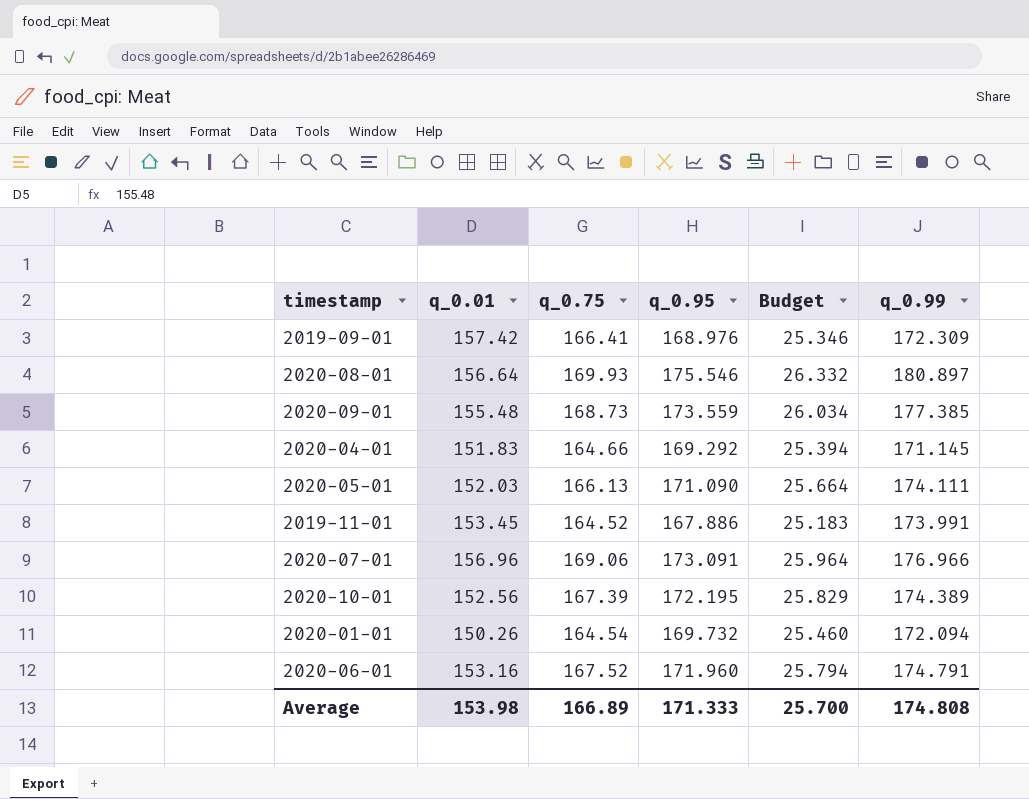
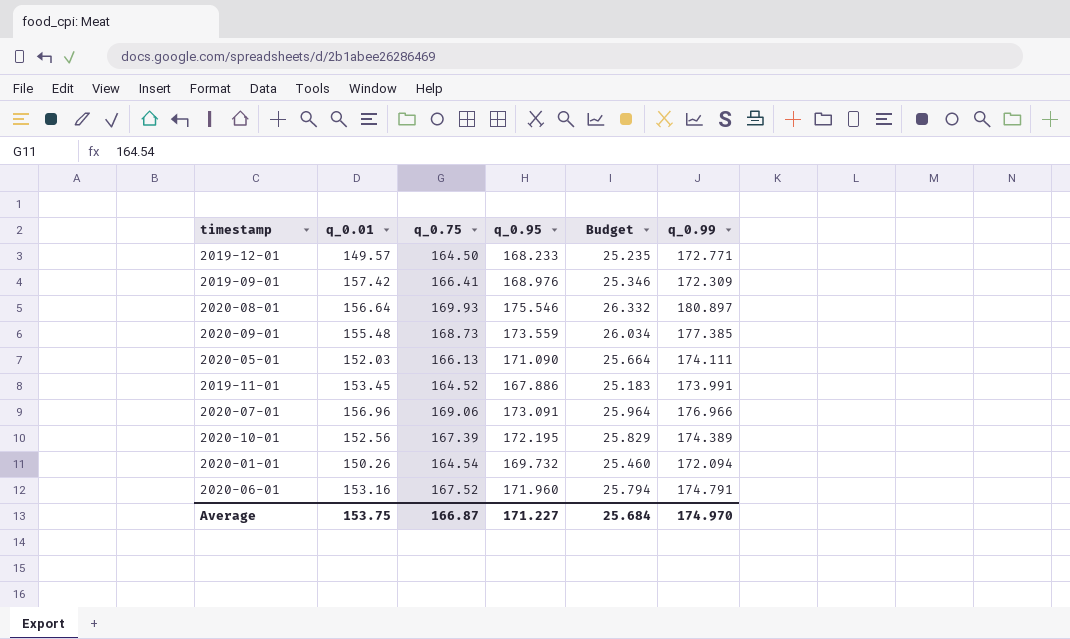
row 2020-04-01: 151.83 | 164.66 | 169.292 | 25.394 | 171.145 -> none
row 2019-12-01: none -> 149.57 | 164.50 | 168.233 | 25.235 | 172.771
Average | q_0.01: 153.98 -> 153.75
Average | q_0.75: 166.89 -> 166.87
Average | q_0.95: 171.333 -> 171.227
Average | Budget: 25.700 -> 25.684
Average | q_0.99: 174.808 -> 174.970

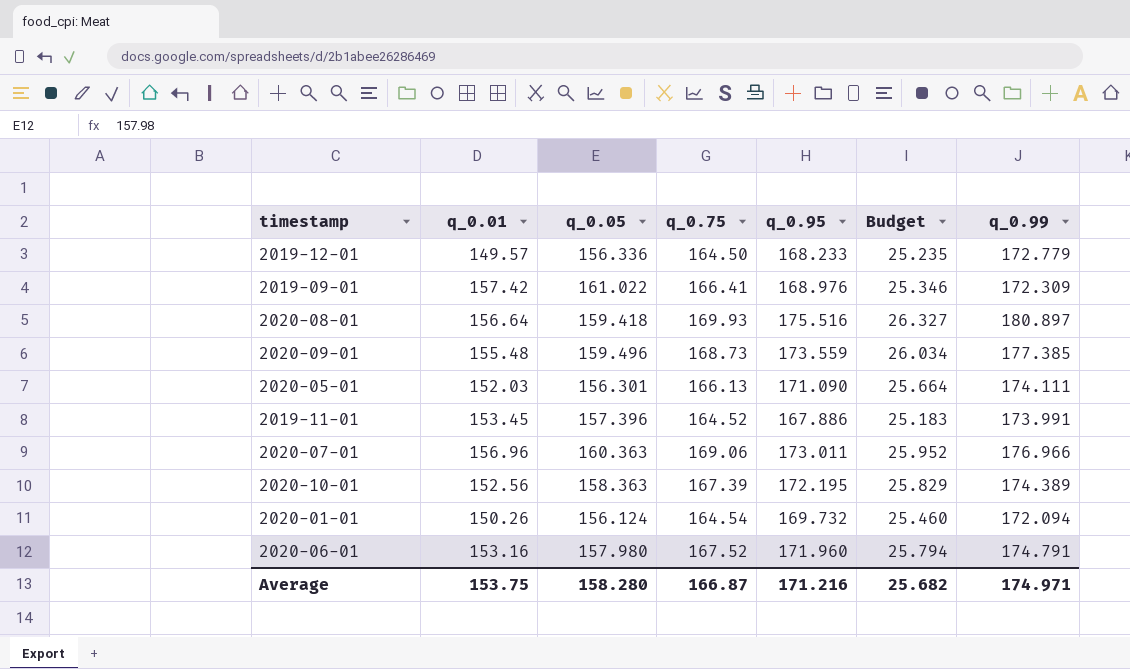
column q_0.05 | position: none -> 3
2019-12-01 | q_0.99: 172.771 -> 172.779
2020-08-01 | q_0.95: 175.546 -> 175.516
2020-08-01 | Budget: 26.332 -> 26.327
2020-07-01 | q_0.95: 173.091 -> 173.011
2020-07-01 | Budget: 25.964 -> 25.952
Average | q_0.95: 171.227 -> 171.216
Average | Budget: 25.684 -> 25.682
Average | q_0.99: 174.970 -> 174.971

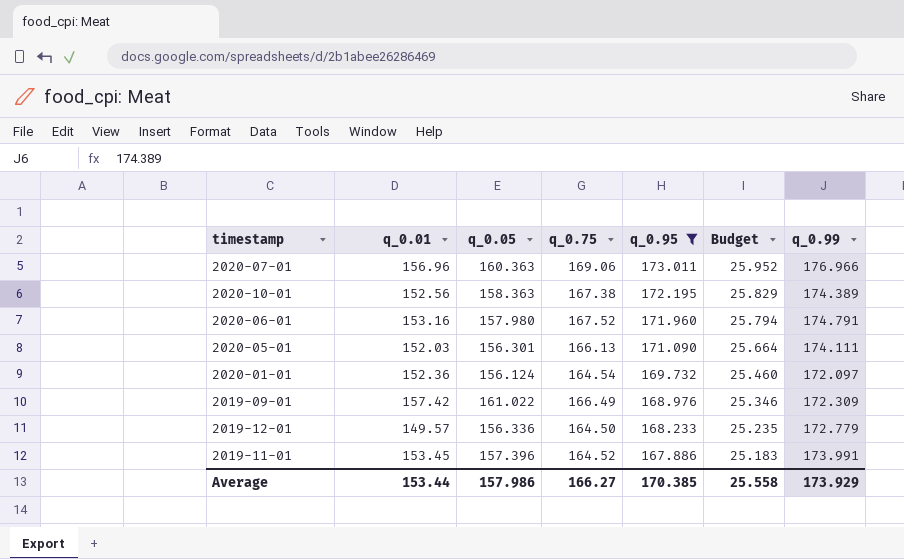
filter: none -> q_0.95 <= 173.011
row order: none -> q_0.95 descending
2020-10-01 | q_0.75: 167.39 -> 167.38
2020-01-01 | q_0.01: 150.26 -> 152.36
2020-01-01 | q_0.99: 172.094 -> 172.097
2019-09-01 | q_0.75: 166.41 -> 166.49
Average | q_0.01: 153.75 -> 153.44
Average | q_0.05: 158.280 -> 157.986
Average | q_0.75: 166.87 -> 166.27
Average | q_0.95: 171.216 -> 170.385
Average | Budget: 25.682 -> 25.558
Average | q_0.99: 174.971 -> 173.929

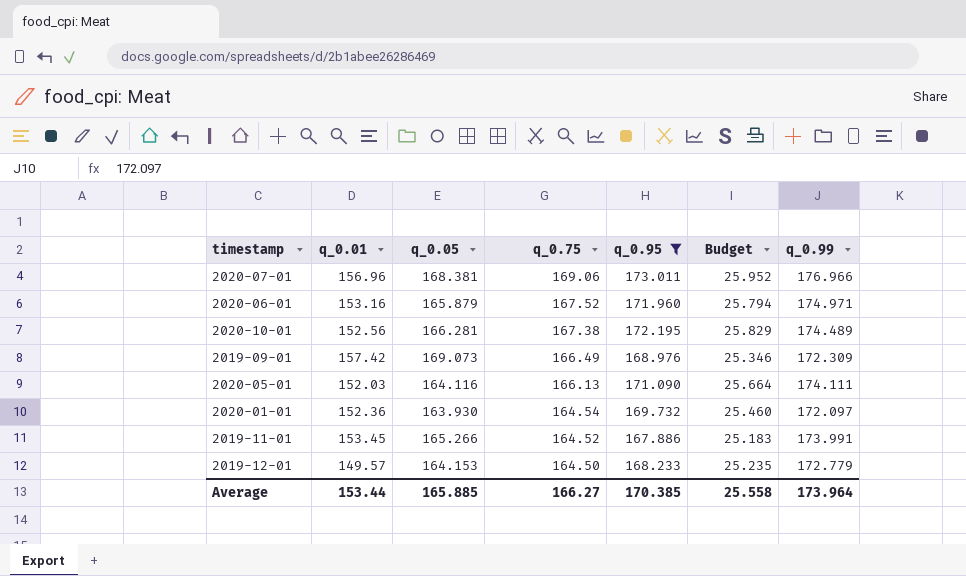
row order: q_0.95 descending -> q_0.75 descending
2020-07-01 | q_0.05: 160.363 -> 168.381
2020-06-01 | q_0.05: 157.980 -> 165.879
2020-06-01 | q_0.99: 174.791 -> 174.971
2020-10-01 | q_0.05: 158.363 -> 166.281
2020-10-01 | q_0.99: 174.389 -> 174.489
2019-09-01 | q_0.05: 161.022 -> 169.073
2020-05-01 | q_0.05: 156.301 -> 164.116
2020-01-01 | q_0.05: 156.124 -> 163.930
2019-11-01 | q_0.05: 157.396 -> 165.266
2019-12-01 | q_0.05: 156.336 -> 164.153
Average | q_0.05: 157.986 -> 165.885
Average | q_0.99: 173.929 -> 173.964

